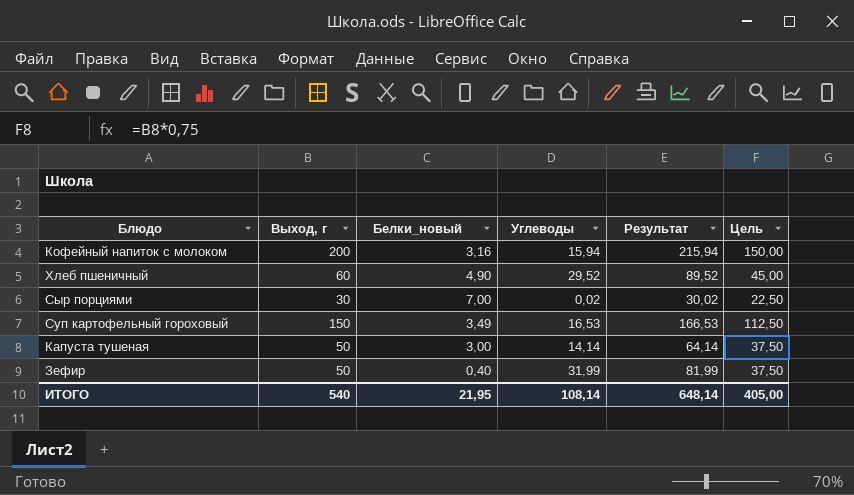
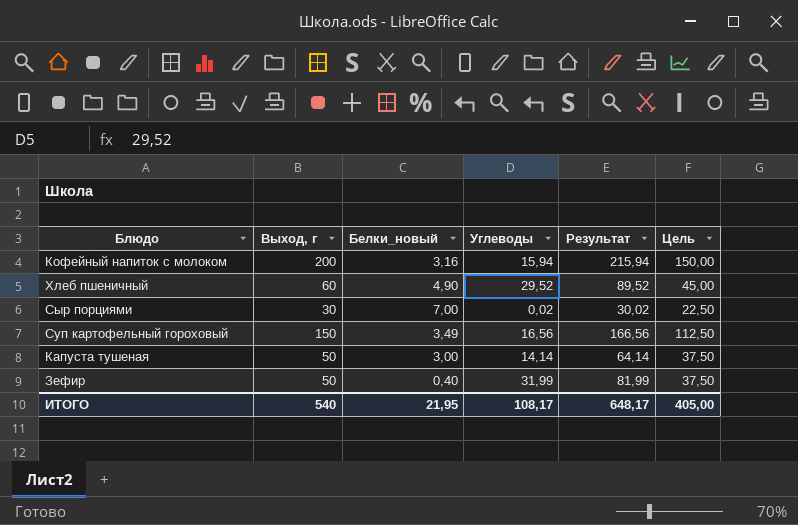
Суп картофельный гороховый | Углеводы: 16,53 -> 16,56
Суп картофельный гороховый | Результат: 166,53 -> 166,56
ИТОГО | Углеводы: 108,14 -> 108,17
ИТОГО | Результат: 648,14 -> 648,17

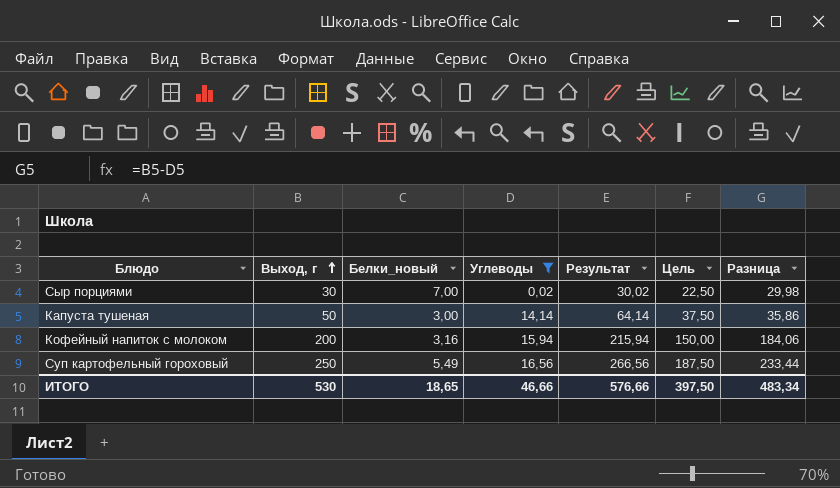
filter: none -> Углеводы <= 16,56
row order: none -> Выход, г ascending
column Разница | formula: none -> [Выход, г] - [Углеводы]
Суп картофельный гороховый | Выход, г: 150 -> 250
Суп картофельный гороховый | Белки_новый: 3,49 -> 5,49
Суп картофельный гороховый | Результат: 166,56 -> 266,56
Суп картофельный гороховый | Цель: 112,50 -> 187,50
ИТОГО | Выход, г: 540 -> 530
ИТОГО | Белки_новый: 21,95 -> 18,65
ИТОГО | Углеводы: 108,17 -> 46,66
ИТОГО | Результат: 648,17 -> 576,66
ИТОГО | Цель: 405,00 -> 397,50

